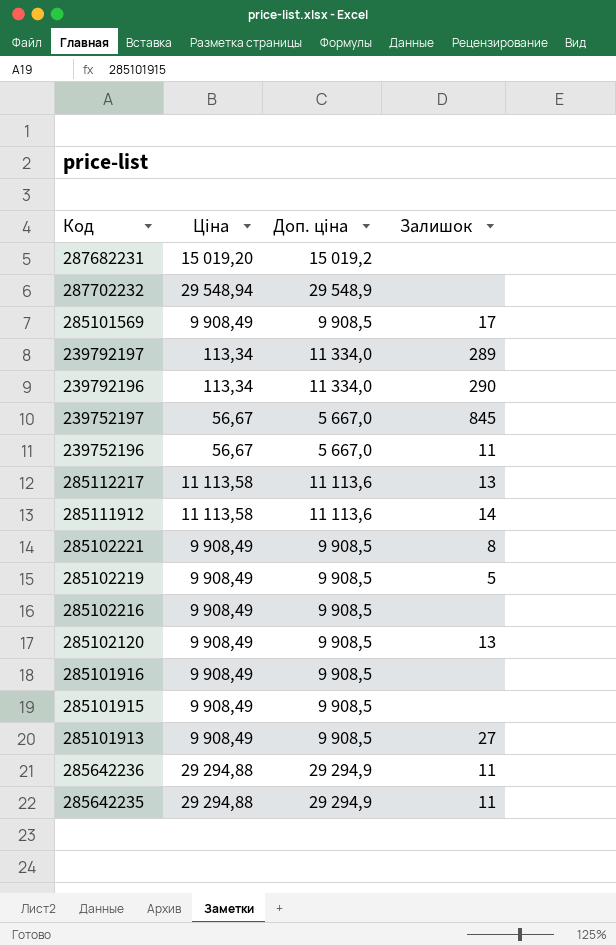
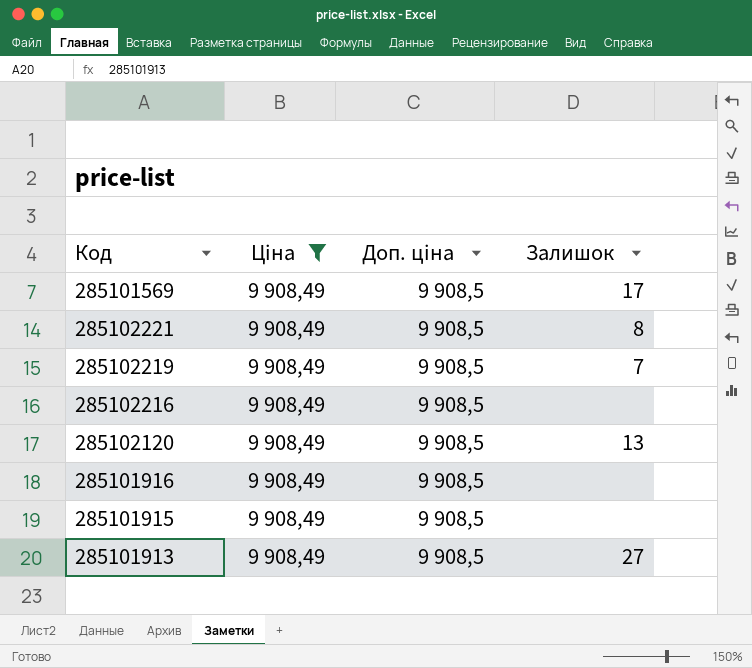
filter: none -> Ціна = 9 908,49
285102219 | Залишок: 5 -> 7

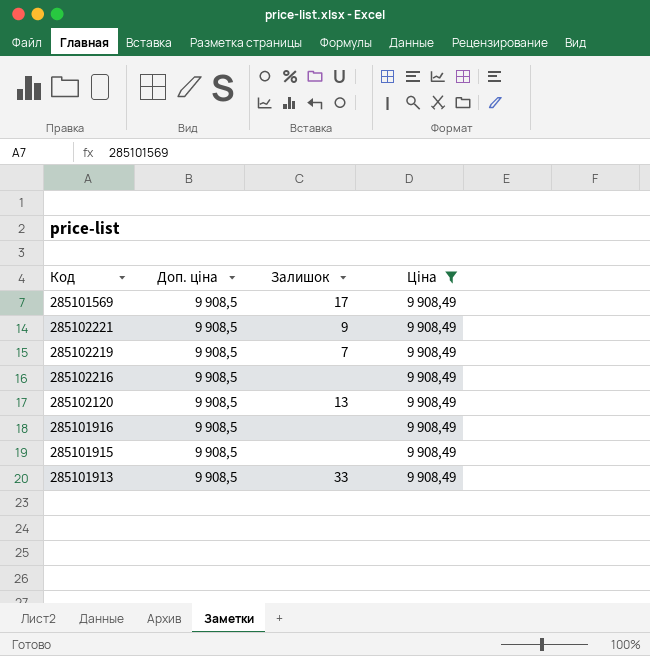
column Ціна | position: 2 -> 4
285102221 | Залишок: 8 -> 9
285101913 | Залишок: 27 -> 33

